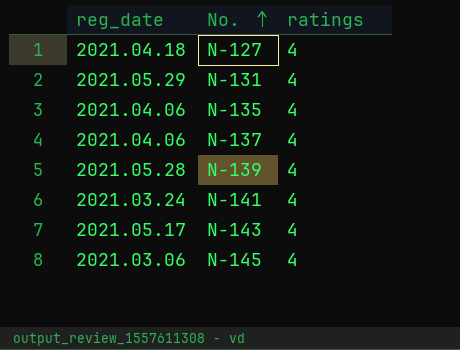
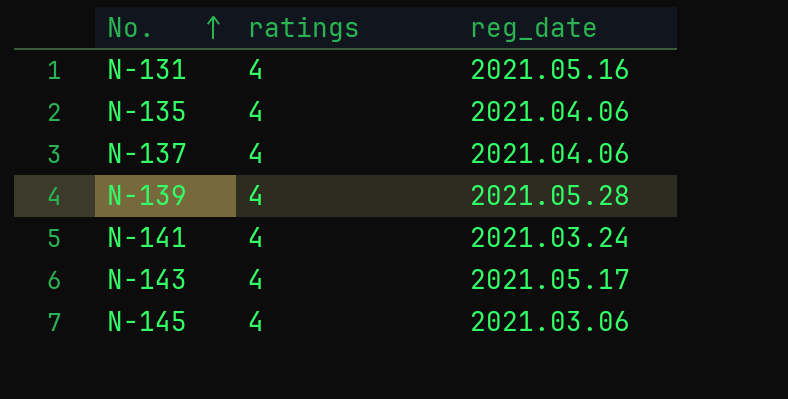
column reg_date | position: 1 -> 3
row N-127: 2021.04.18 | 4 -> none
N-131 | reg_date: 2021.05.29 -> 2021.05.16

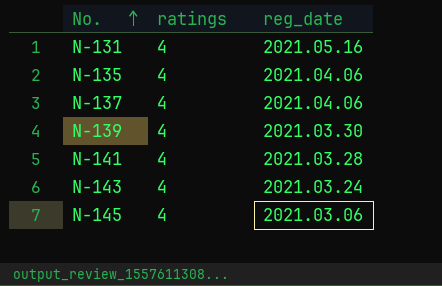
N-139 | reg_date: 2021.05.28 -> 2021.03.30
N-141 | reg_date: 2021.03.24 -> 2021.03.28
N-143 | reg_date: 2021.05.17 -> 2021.03.24

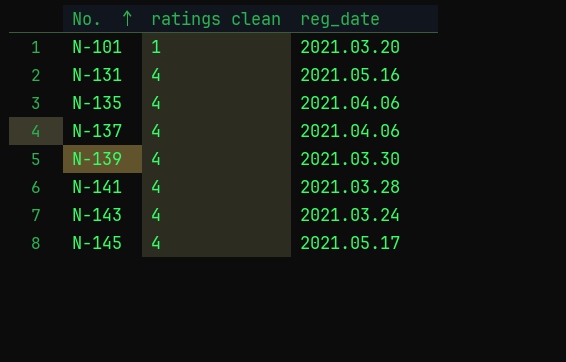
column name: ratings -> ratings clean
row N-101: none -> 1 | 2021.03.20
N-145 | reg_date: 2021.03.06 -> 2021.05.17

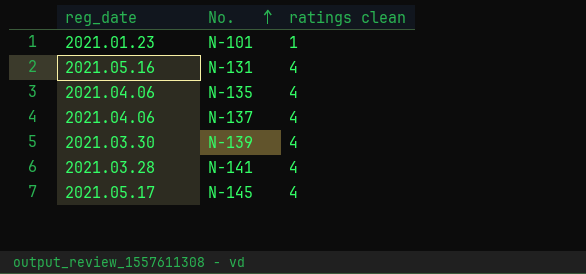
column reg_date | position: 3 -> 1
row N-143: 4 | 2021.03.24 -> none
N-101 | reg_date: 2021.03.20 -> 2021.01.23

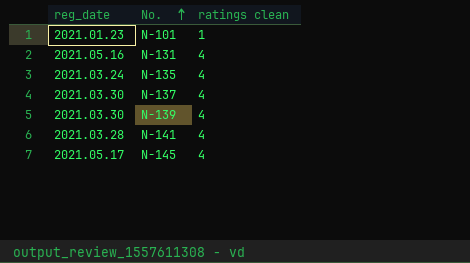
N-135 | reg_date: 2021.04.06 -> 2021.03.24
N-137 | reg_date: 2021.04.06 -> 2021.03.30

